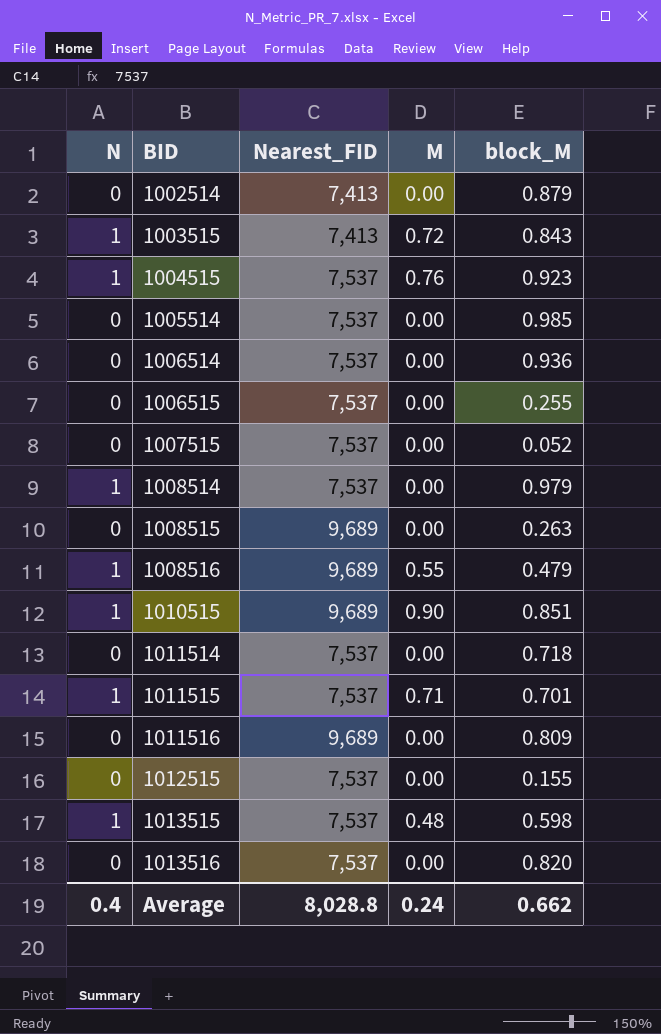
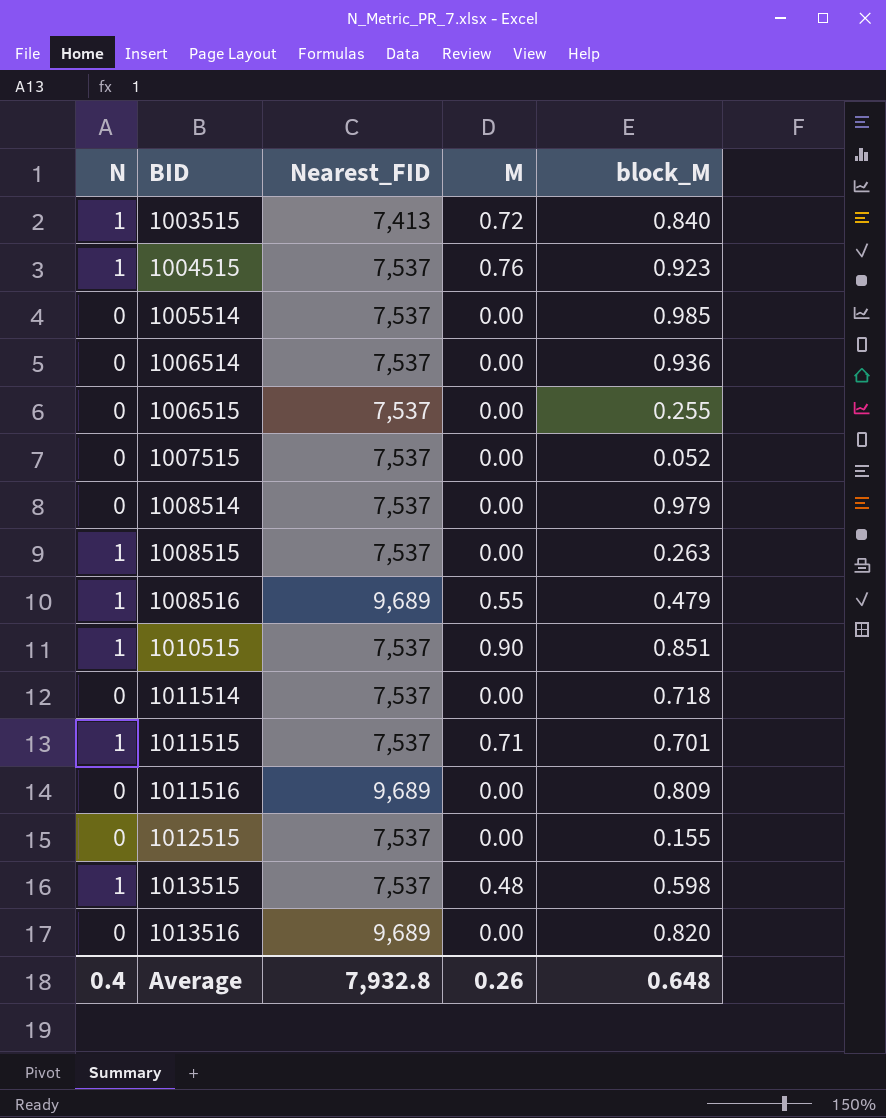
row 1002514: 0 | 7,413 | 0.00 | 0.879 -> none
1003515 | block_M: 0.843 -> 0.840
1008514 | N: 1 -> 0
1008515 | N: 0 -> 1
1008515 | Nearest_FID: 9,689 -> 7,537
1010515 | Nearest_FID: 9,689 -> 7,537
1013516 | Nearest_FID: 7,537 -> 9,689
Average | Nearest_FID: 8,028.8 -> 7,932.8
Average | M: 0.24 -> 0.26
Average | block_M: 0.662 -> 0.648

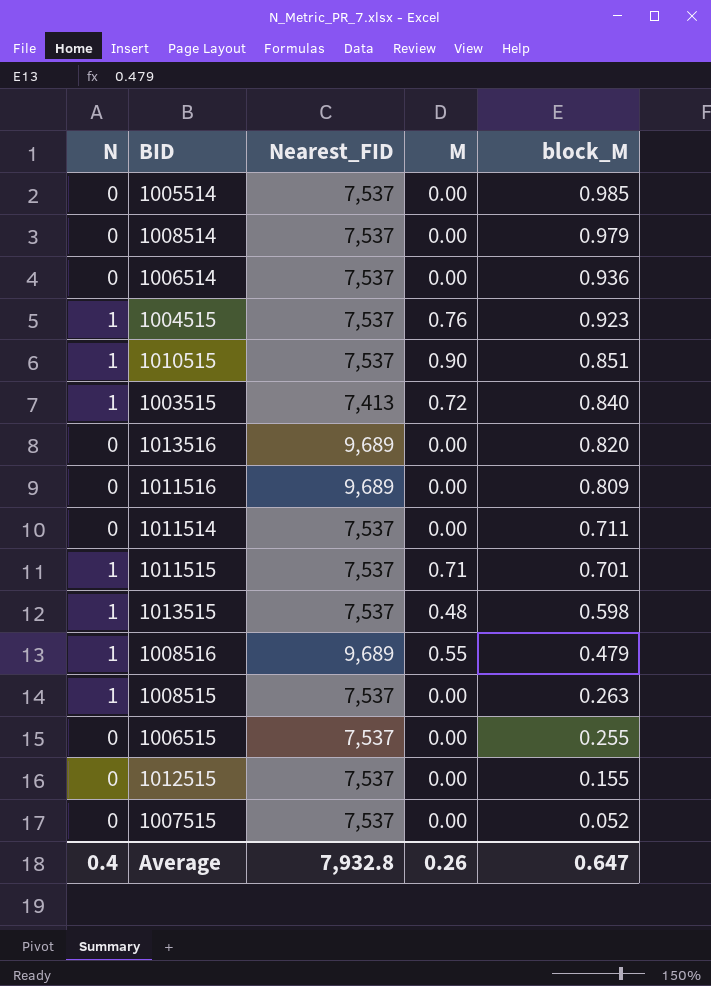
row order: BID ascending -> block_M descending
1011514 | block_M: 0.718 -> 0.711
Average | block_M: 0.648 -> 0.647

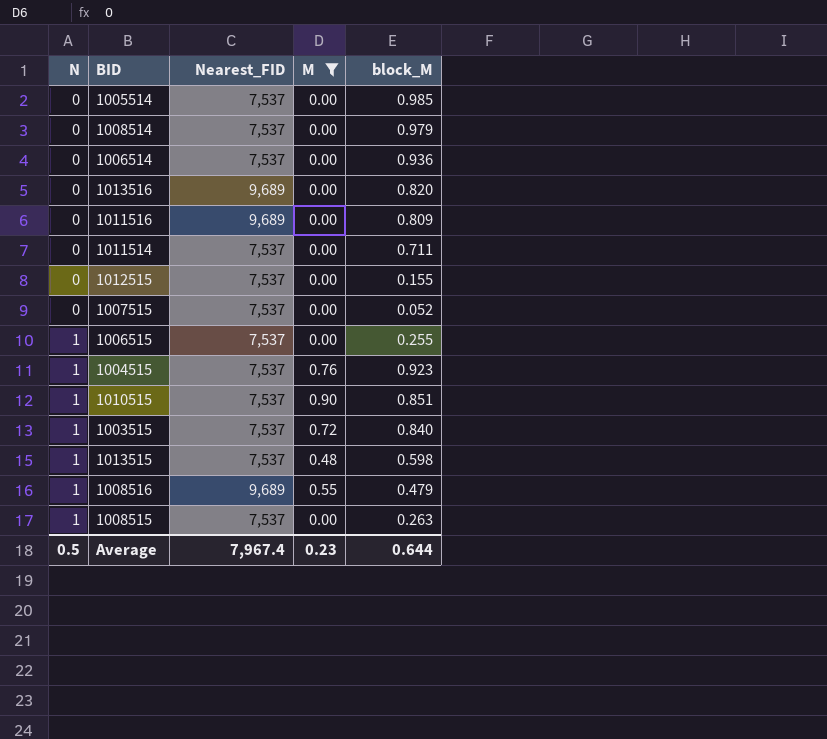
filter: none -> M != 0.71
row order: block_M descending -> N ascending
1006515 | N: 0 -> 1
1003515 | Nearest_FID: 7,413 -> 7,537
Average | N: 0.4 -> 0.5
Average | Nearest_FID: 7,932.8 -> 7,967.4
Average | M: 0.26 -> 0.23
Average | block_M: 0.647 -> 0.644

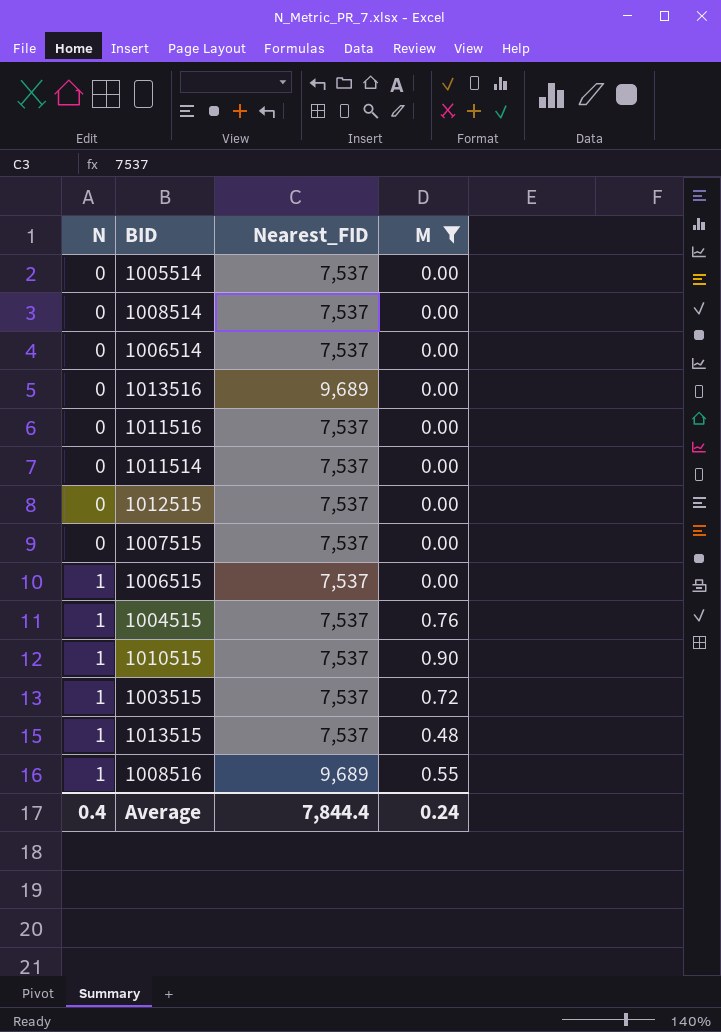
column block_M | position: 5 -> none
row 1008515: 1 | 7,537 | 0.00 | 0.263 -> none
1011516 | Nearest_FID: 9,689 -> 7,537
Average | N: 0.5 -> 0.4
Average | Nearest_FID: 7,967.4 -> 7,844.4
Average | M: 0.23 -> 0.24

